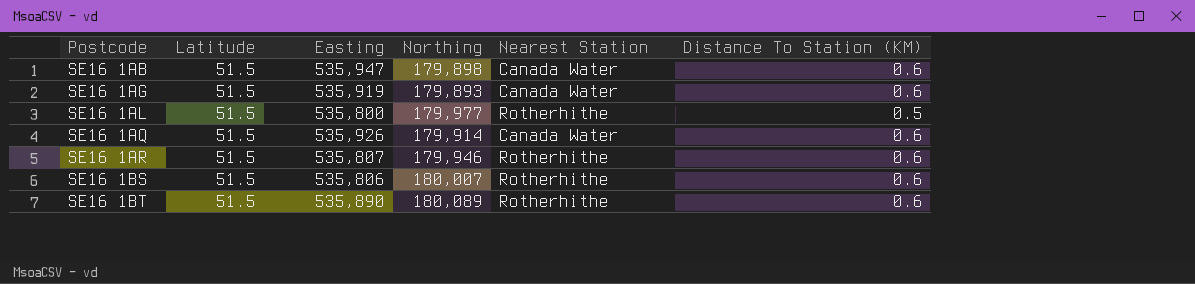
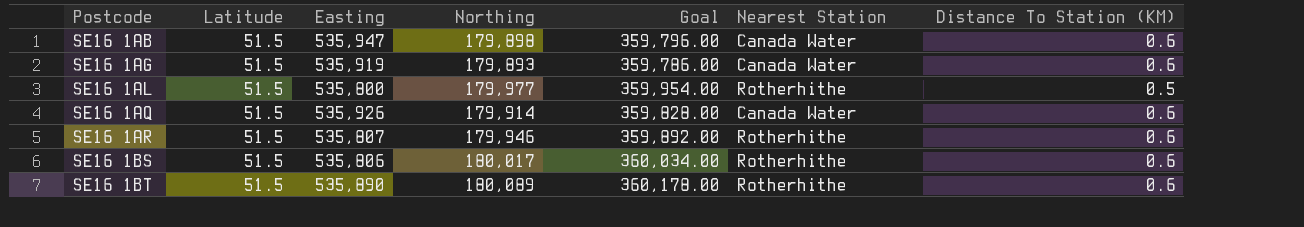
column Goal | formula: none -> [Northing] * 2
SE16 1BS | Northing: 180,007 -> 180,017

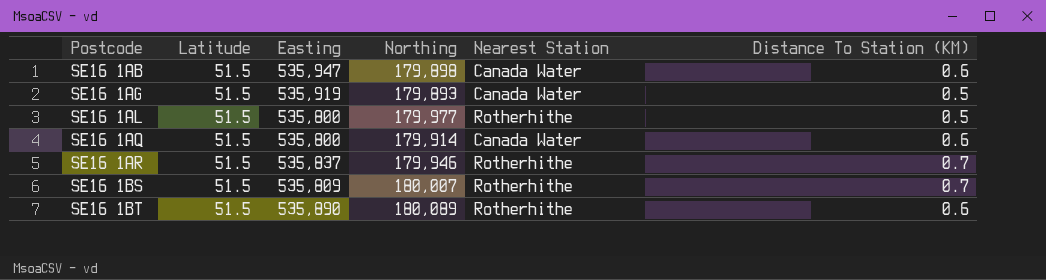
column Goal | formula: [Northing] * 2 -> none
SE16 1AG | Distance To Station (KM): 0.6 -> 0.5
SE16 1AQ | Easting: 535,926 -> 535,800
SE16 1AR | Easting: 535,807 -> 535,837
SE16 1AR | Distance To Station (KM): 0.6 -> 0.7
SE16 1BS | Easting: 535,806 -> 535,809
SE16 1BS | Northing: 180,017 -> 180,007
SE16 1BS | Distance To Station (KM): 0.6 -> 0.7

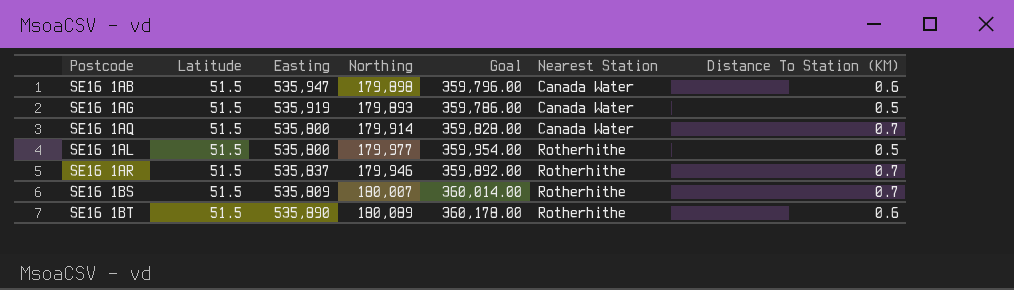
row order: Postcode ascending -> Nearest Station ascending
column Goal | formula: none -> [Northing] * 2
SE16 1AQ | Distance To Station (KM): 0.6 -> 0.7

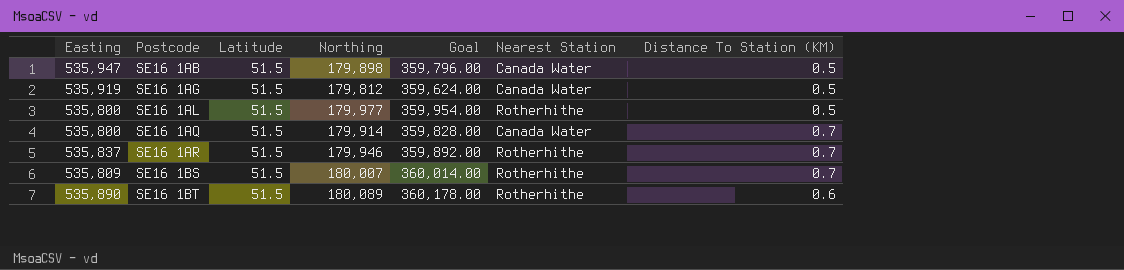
row order: Nearest Station ascending -> Postcode ascending
column Easting | position: 3 -> 1
SE16 1AB | Distance To Station (KM): 0.6 -> 0.5
SE16 1AG | Northing: 179,893 -> 179,812
SE16 1AG | Goal: 359,786.00 -> 359,624.00

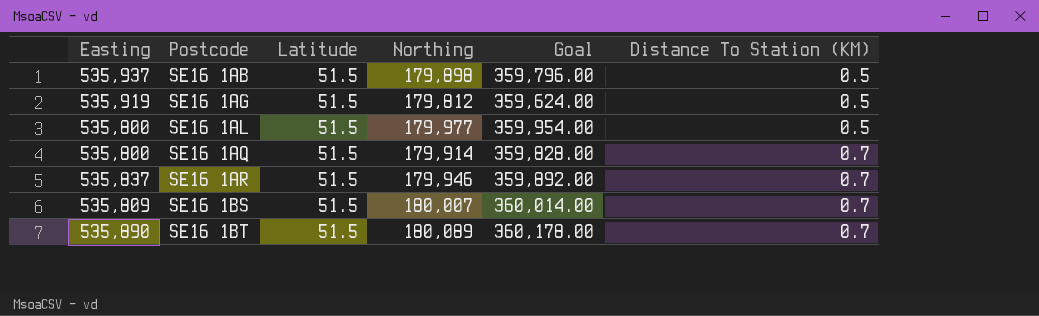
column Nearest Station | position: 6 -> none
SE16 1AB | Easting: 535,947 -> 535,937
SE16 1BT | Distance To Station (KM): 0.6 -> 0.7

